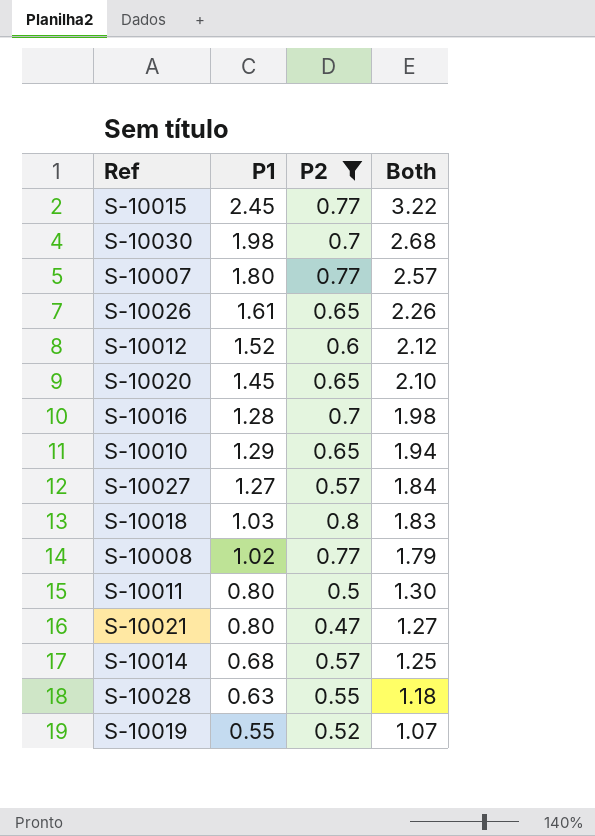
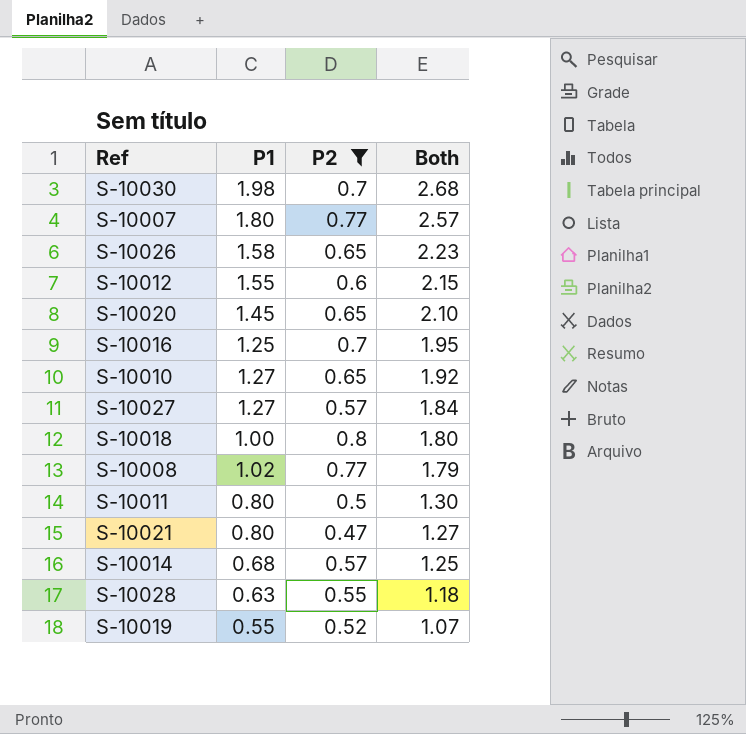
row S-10015: 2.45 | 0.77 | 3.22 -> none
S-10026 | P1: 1.61 -> 1.58
S-10026 | Both: 2.26 -> 2.23
S-10012 | P1: 1.52 -> 1.55
S-10012 | Both: 2.12 -> 2.15
S-10016 | P1: 1.28 -> 1.25
S-10016 | Both: 1.98 -> 1.95
S-10010 | P1: 1.29 -> 1.27
S-10010 | Both: 1.94 -> 1.92
S-10018 | P1: 1.03 -> 1.00
S-10018 | Both: 1.83 -> 1.80

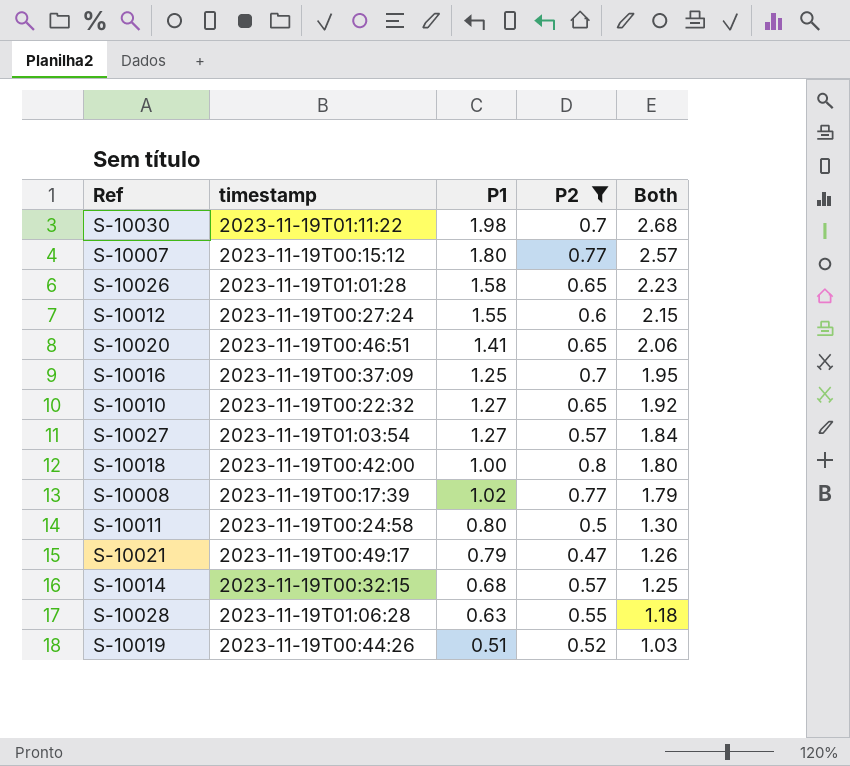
column timestamp | position: none -> 2
S-10020 | P1: 1.45 -> 1.41
S-10020 | Both: 2.10 -> 2.06
S-10021 | P1: 0.80 -> 0.79
S-10021 | Both: 1.27 -> 1.26
S-10019 | P1: 0.55 -> 0.51
S-10019 | Both: 1.07 -> 1.03

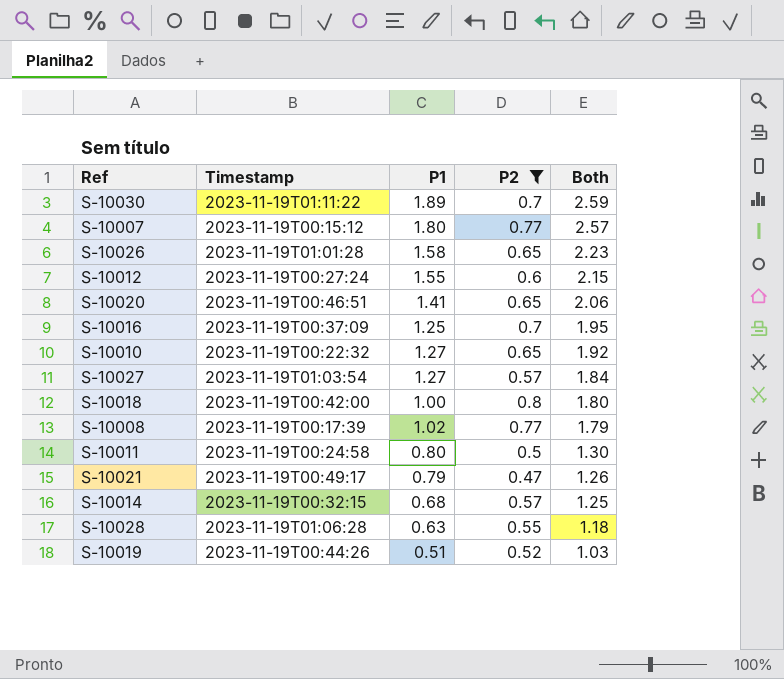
column name: timestamp -> Timestamp
S-10030 | P1: 1.98 -> 1.89
S-10030 | Both: 2.68 -> 2.59

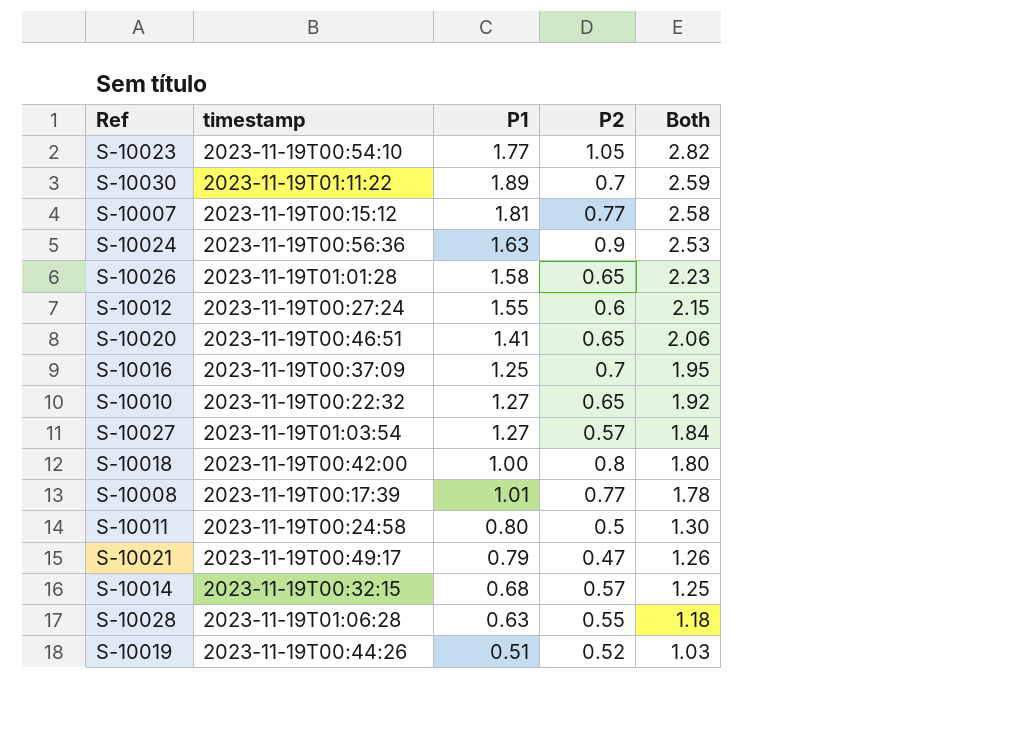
filter: P2 <= 0.8 -> none
column name: Timestamp -> timestamp
S-10007 | P1: 1.80 -> 1.81
S-10007 | Both: 2.57 -> 2.58
S-10008 | P1: 1.02 -> 1.01
S-10008 | Both: 1.79 -> 1.78

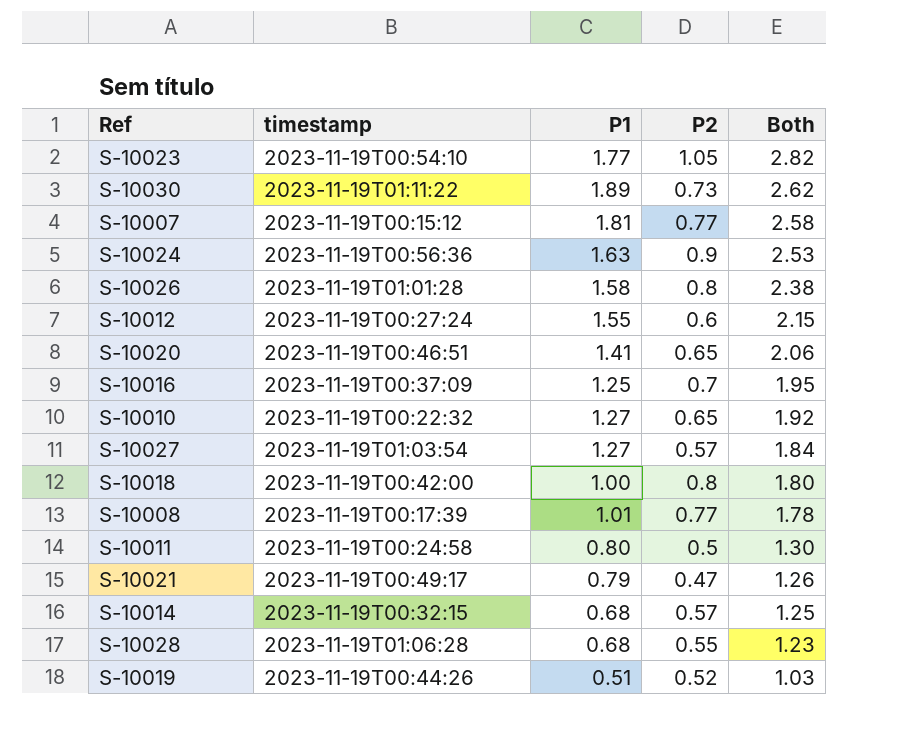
S-10030 | P2: 0.7 -> 0.73
S-10030 | Both: 2.59 -> 2.62
S-10026 | P2: 0.65 -> 0.8
S-10026 | Both: 2.23 -> 2.38
S-10028 | P1: 0.63 -> 0.68
S-10028 | Both: 1.18 -> 1.23

